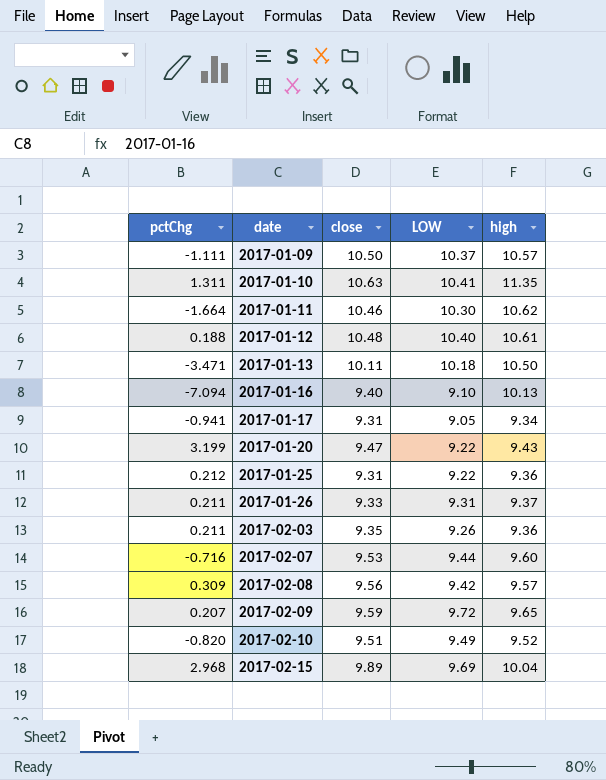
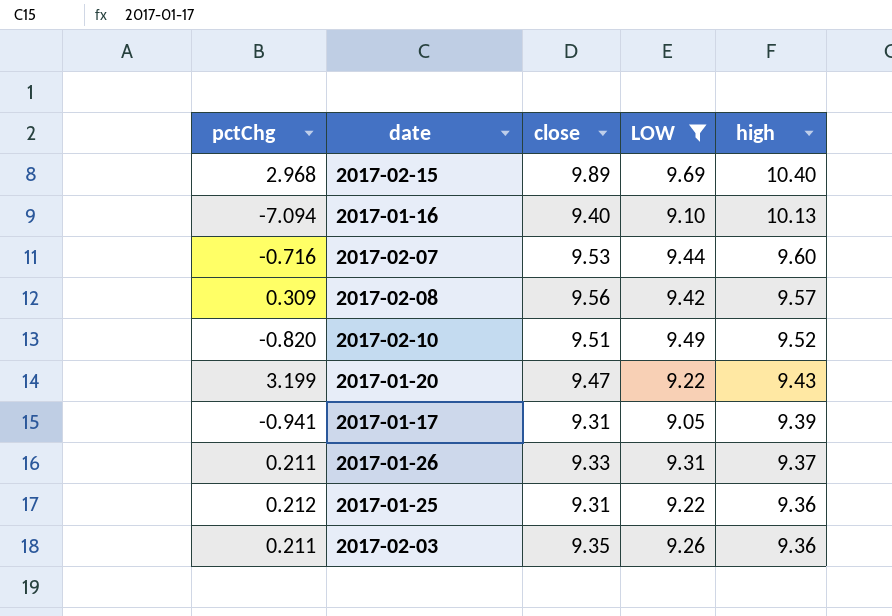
filter: none -> LOW <= 9.69
row order: date ascending -> high descending
2017-02-15 | high: 10.04 -> 10.40
2017-01-17 | high: 9.34 -> 9.39

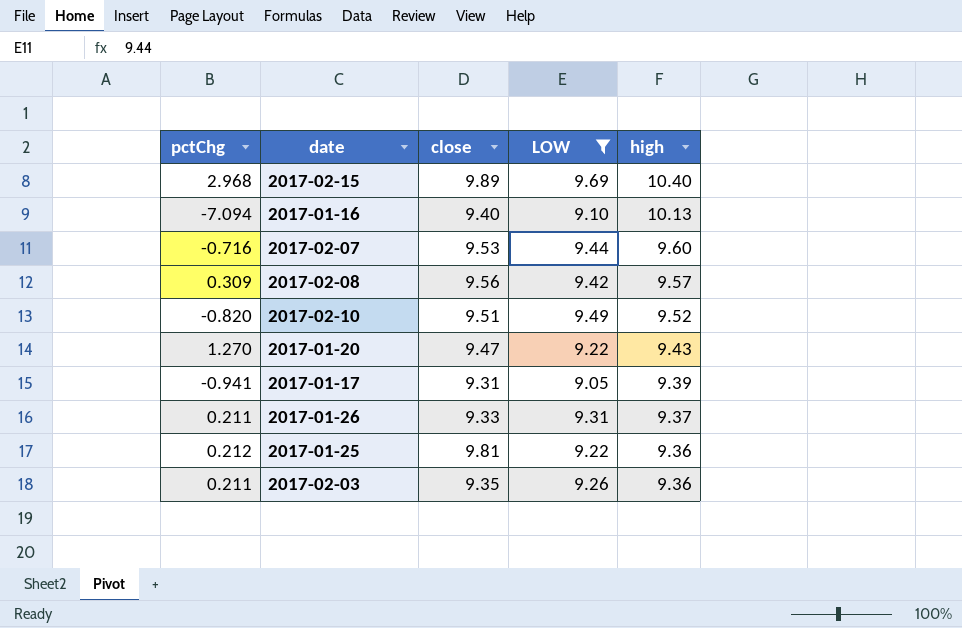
2017-01-20 | pctChg: 3.199 -> 1.270
2017-01-25 | close: 9.31 -> 9.81

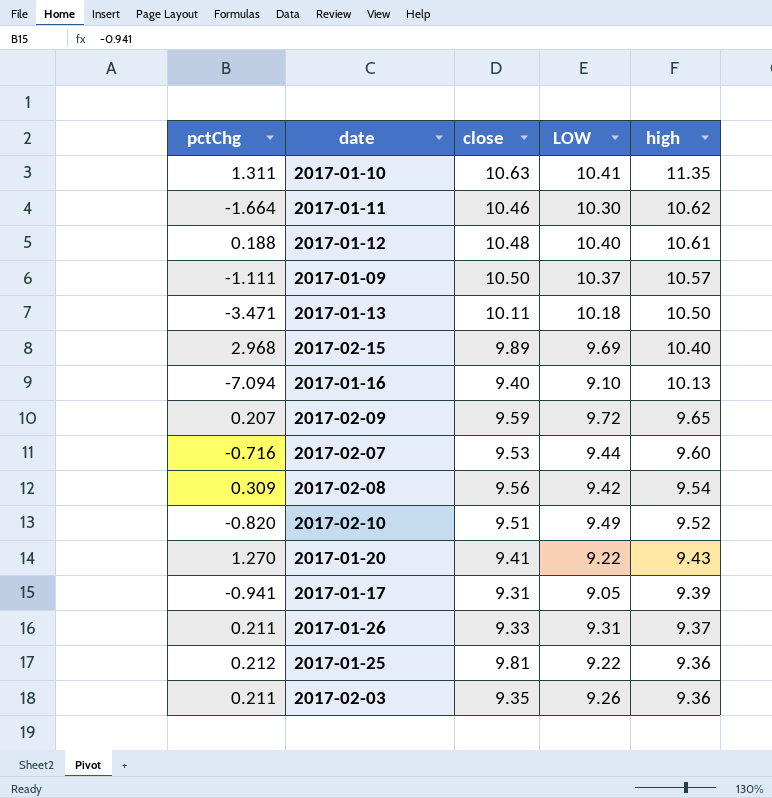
filter: LOW <= 9.69 -> none
2017-02-08 | high: 9.57 -> 9.54
2017-01-20 | close: 9.47 -> 9.41

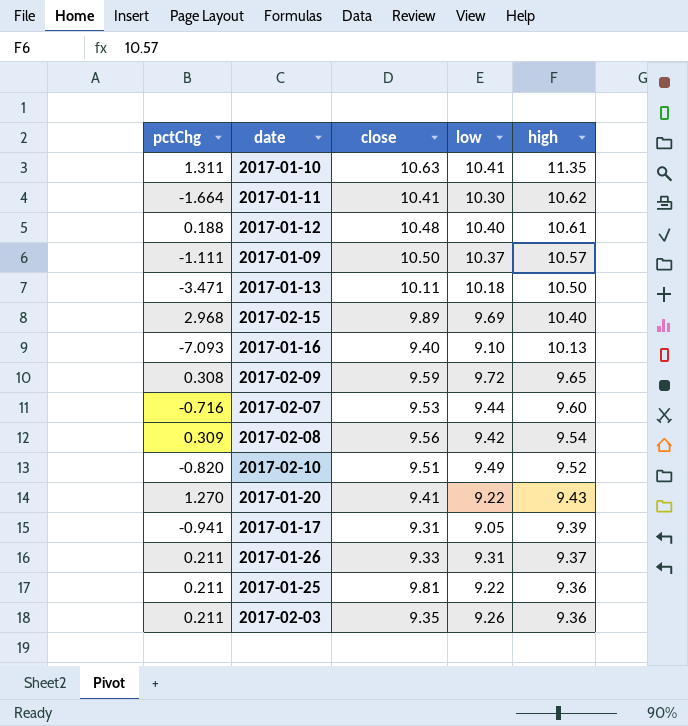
column name: LOW -> low
2017-01-11 | close: 10.46 -> 10.41
2017-01-16 | pctChg: -7.094 -> -7.093
2017-02-09 | pctChg: 0.207 -> 0.308
2017-01-25 | pctChg: 0.212 -> 0.211

